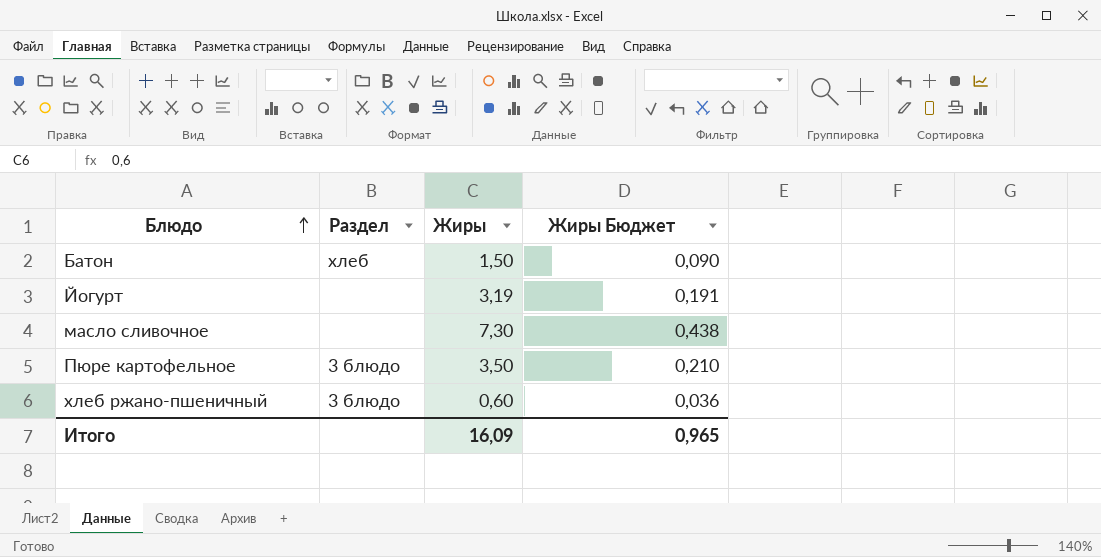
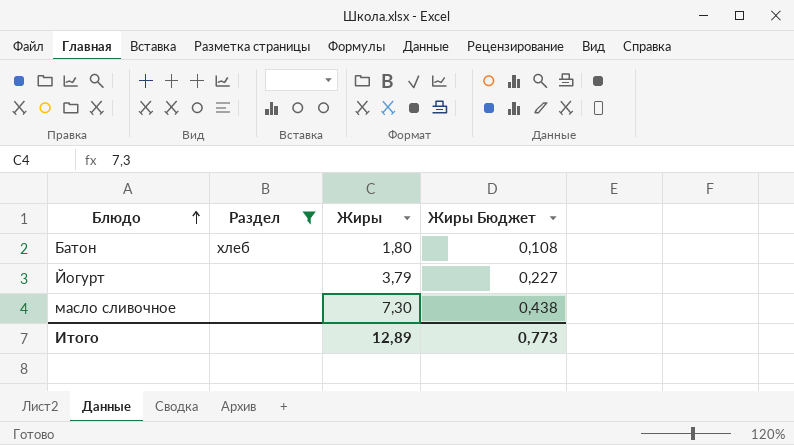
filter: none -> Раздел != 3 блюдо
Батон | Жиры: 1,50 -> 1,80
Батон | Жиры Бюджет: 0,090 -> 0,108
Йогурт | Жиры: 3,19 -> 3,79
Йогурт | Жиры Бюджет: 0,191 -> 0,227
Итого | Жиры: 16,09 -> 12,89
Итого | Жиры Бюджет: 0,965 -> 0,773

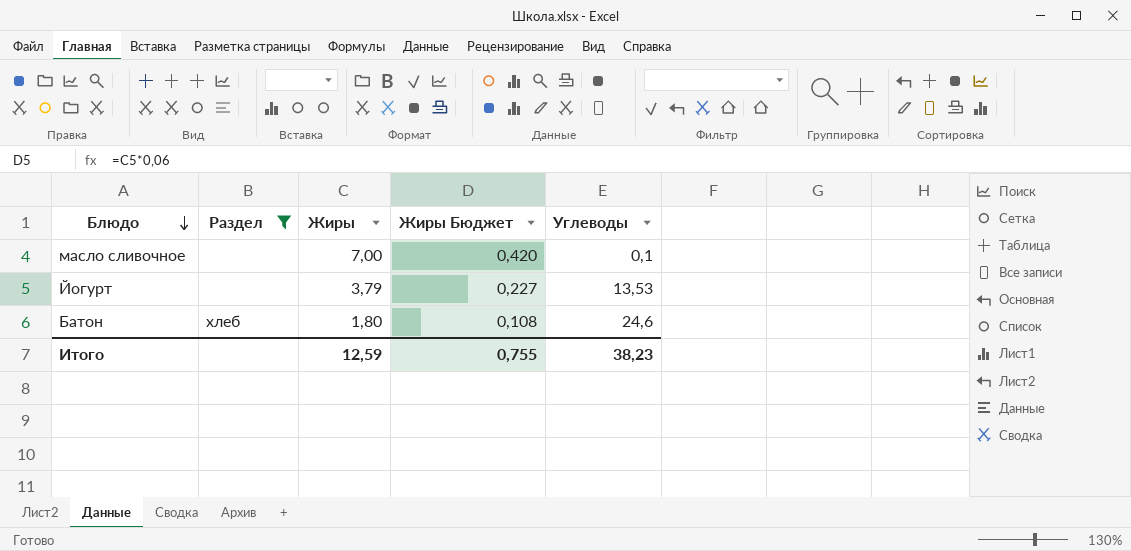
row order: Блюдо ascending -> Блюдо descending
column Углеводы | position: none -> 5
масло сливочное | Жиры: 7,30 -> 7,00
масло сливочное | Жиры Бюджет: 0,438 -> 0,420
Итого | Жиры: 12,89 -> 12,59
Итого | Жиры Бюджет: 0,773 -> 0,755

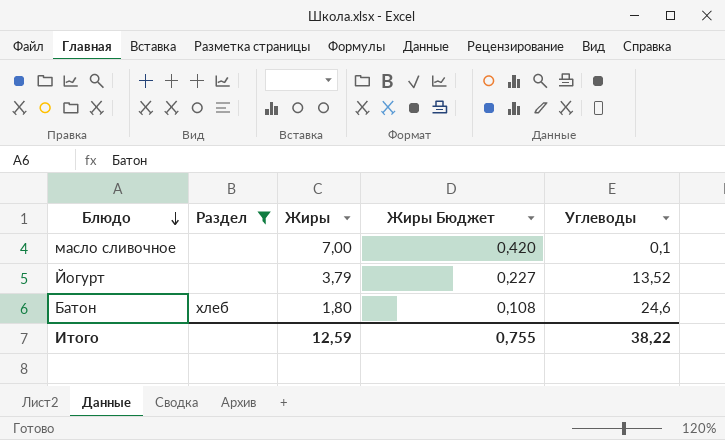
Йогурт | Углеводы: 13,53 -> 13,52
Итого | Углеводы: 38,23 -> 38,22

